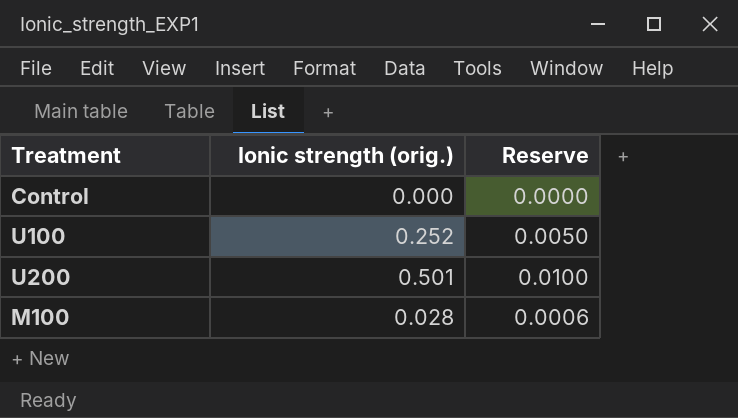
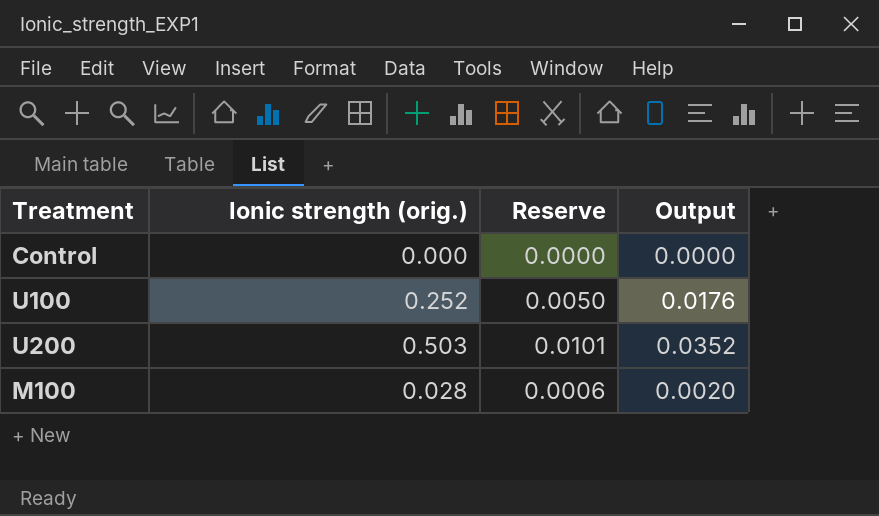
column Output | formula: none -> [Ionic strength (orig.)] * 0.07
U200 | Ionic strength (orig.): 0.501 -> 0.503
U200 | Reserve: 0.0100 -> 0.0101

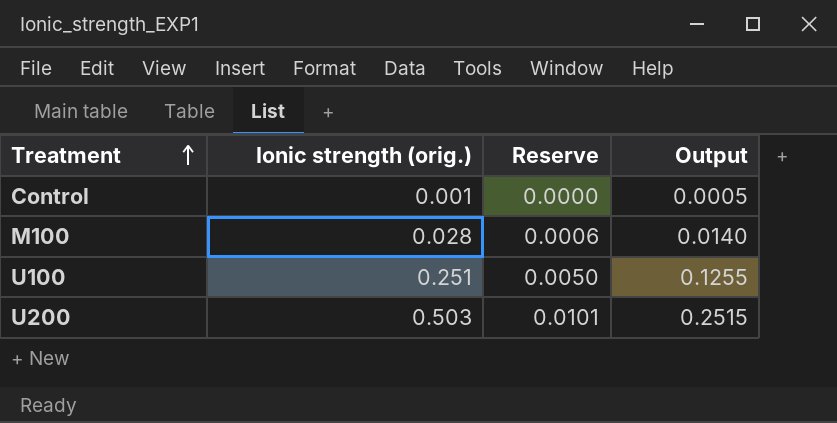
row order: none -> Treatment ascending
column Output | formula: [Ionic strength (orig.)] * 0.07 -> [Ionic strength (orig.)] * 0.5
Control | Ionic strength (orig.): 0.000 -> 0.001
U100 | Ionic strength (orig.): 0.252 -> 0.251

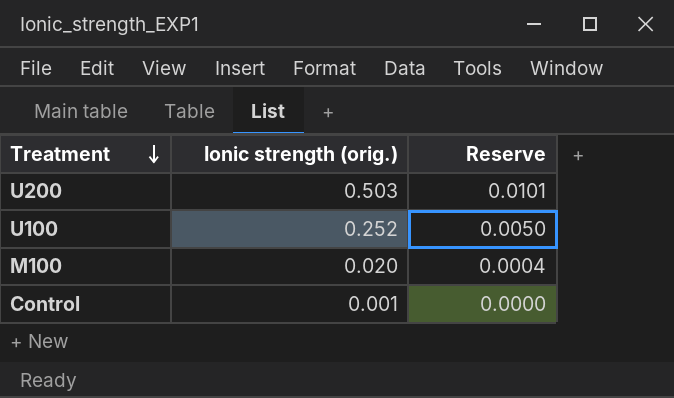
row order: Treatment ascending -> Treatment descending
column Output | formula: [Ionic strength (orig.)] * 0.5 -> none
U100 | Ionic strength (orig.): 0.251 -> 0.252
M100 | Ionic strength (orig.): 0.028 -> 0.020
M100 | Reserve: 0.0006 -> 0.0004

